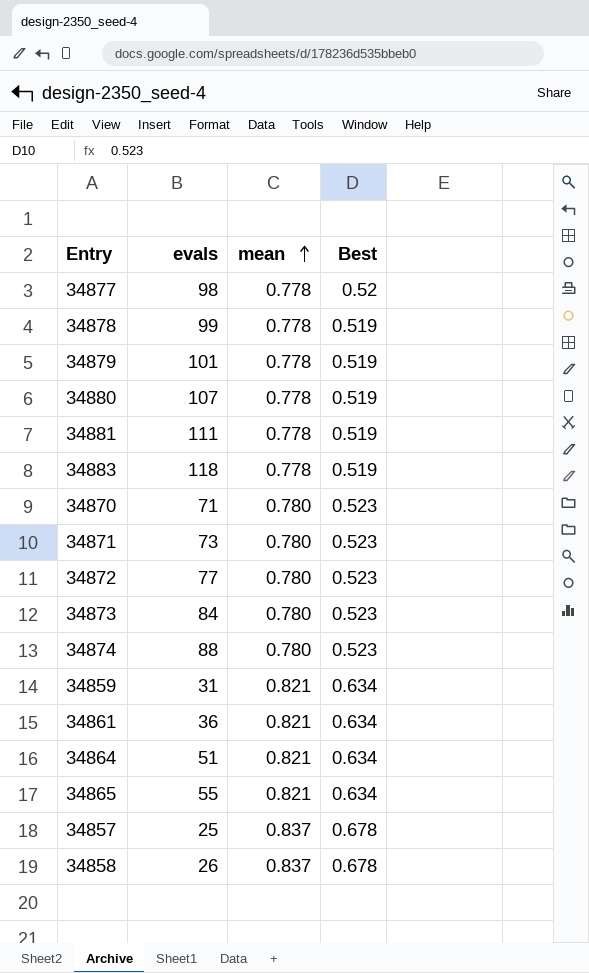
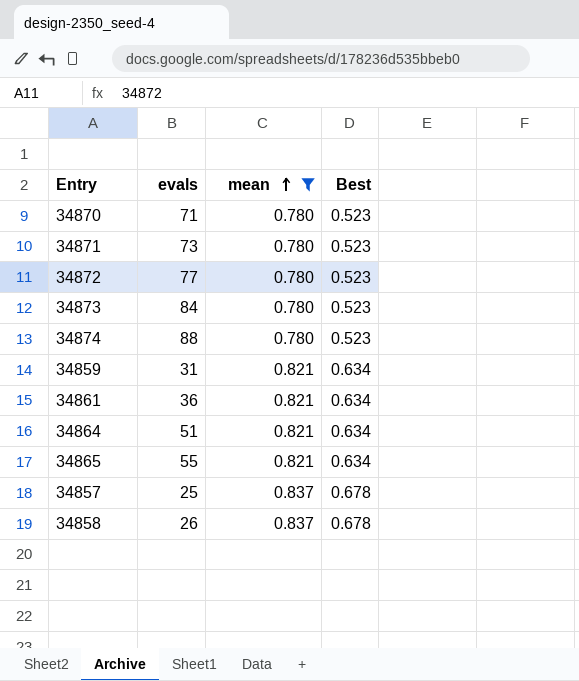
filter: none -> mean != 0.778

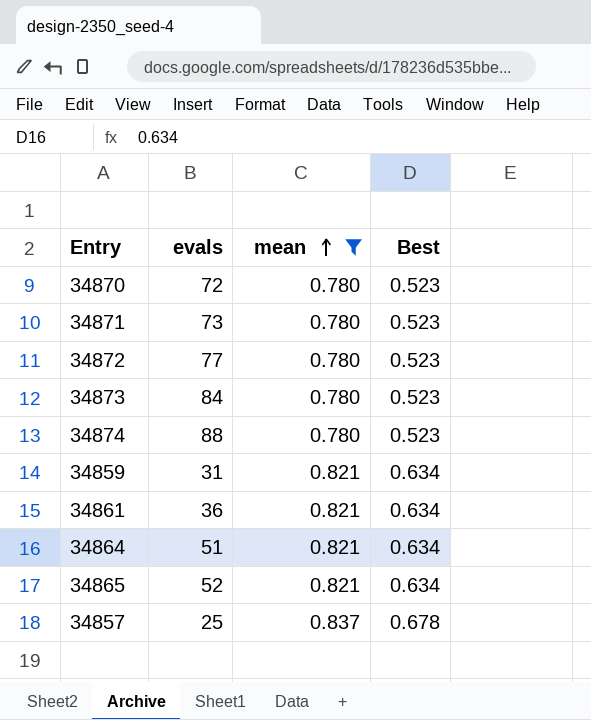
row 34858: 26 | 0.837 | 0.678 -> none
34870 | evals: 71 -> 72
34865 | evals: 55 -> 52

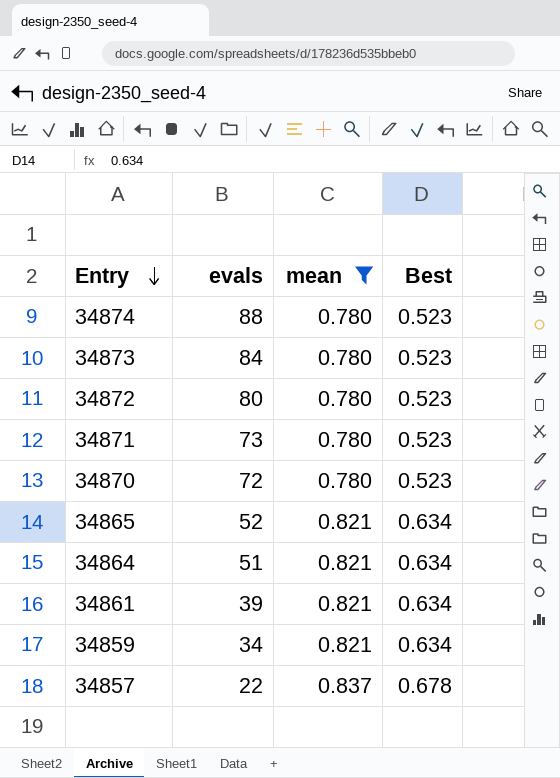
row order: mean ascending -> Entry descending
34872 | evals: 77 -> 80
34861 | evals: 36 -> 39
34859 | evals: 31 -> 34
34857 | evals: 25 -> 22

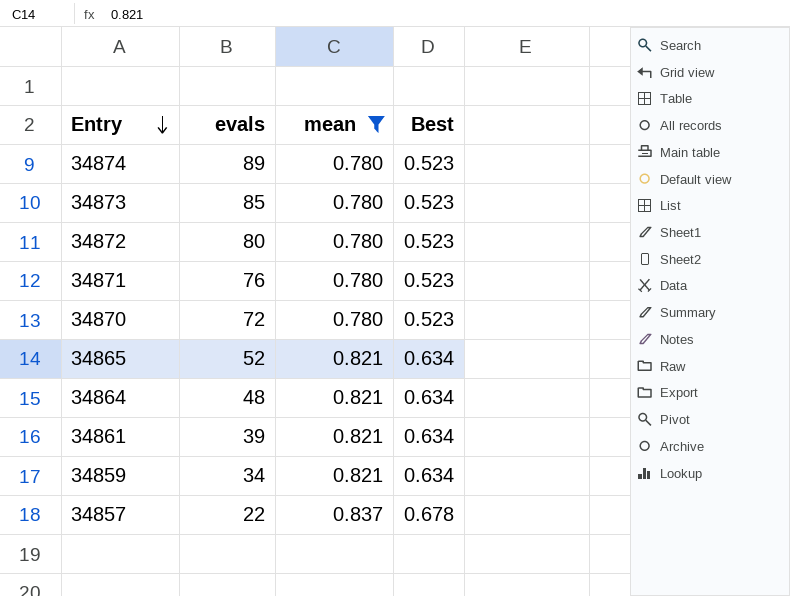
34874 | evals: 88 -> 89
34873 | evals: 84 -> 85
34871 | evals: 73 -> 76
34864 | evals: 51 -> 48

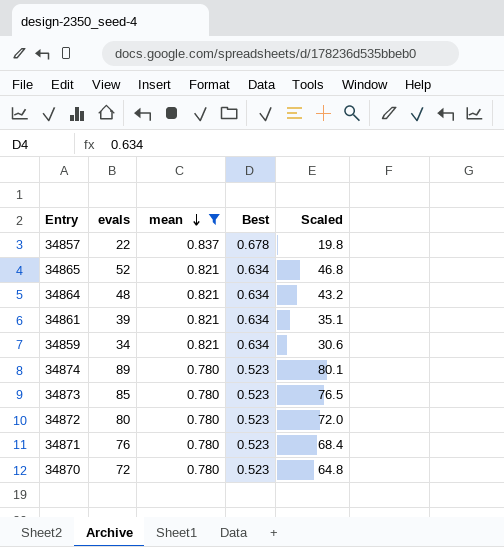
row order: Entry descending -> mean descending
column Scaled | formula: none -> [evals] * 0.9

